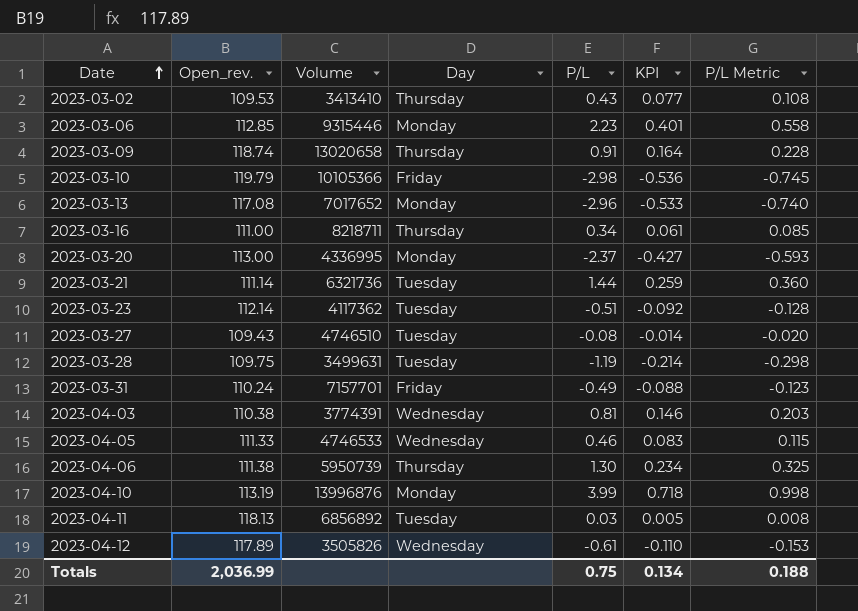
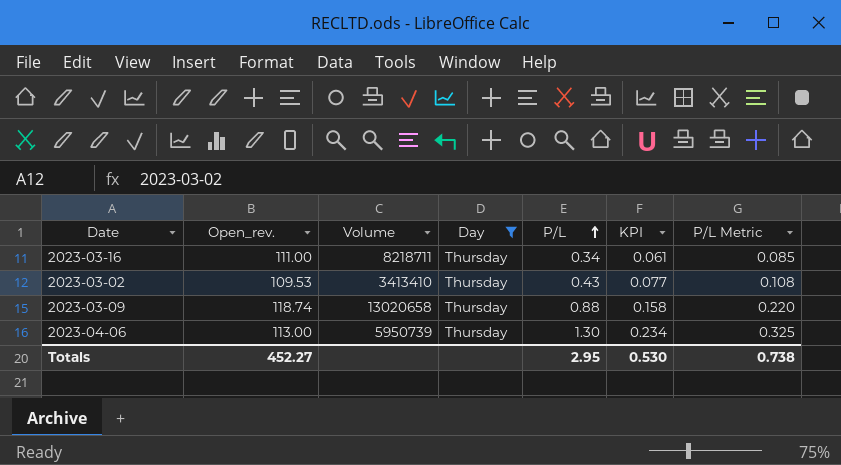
filter: none -> Day = Thursday
row order: Date ascending -> P/L ascending
2023-03-09 | P/L: 0.91 -> 0.88
2023-03-09 | KPI: 0.164 -> 0.158
2023-03-09 | P/L Metric: 0.228 -> 0.220
2023-04-06 | Open_rev.: 111.38 -> 113.00
Totals | Open_rev.: 2,036.99 -> 452.27
Totals | P/L: 0.75 -> 2.95
Totals | KPI: 0.134 -> 0.530
Totals | P/L Metric: 0.188 -> 0.738

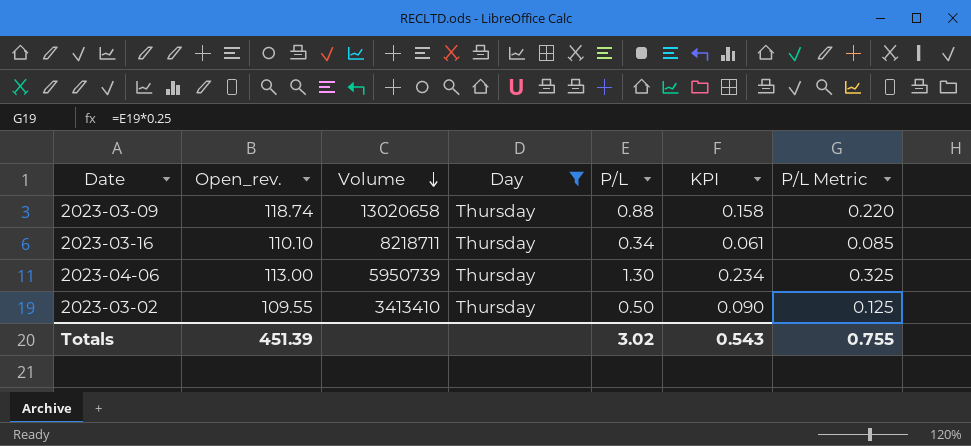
row order: P/L ascending -> Volume descending
2023-03-16 | Open_rev.: 111.00 -> 110.10
2023-03-02 | Open_rev.: 109.53 -> 109.55
2023-03-02 | P/L: 0.43 -> 0.50
2023-03-02 | KPI: 0.077 -> 0.090
2023-03-02 | P/L Metric: 0.108 -> 0.125
Totals | Open_rev.: 452.27 -> 451.39
Totals | P/L: 2.95 -> 3.02
Totals | KPI: 0.530 -> 0.543
Totals | P/L Metric: 0.738 -> 0.755

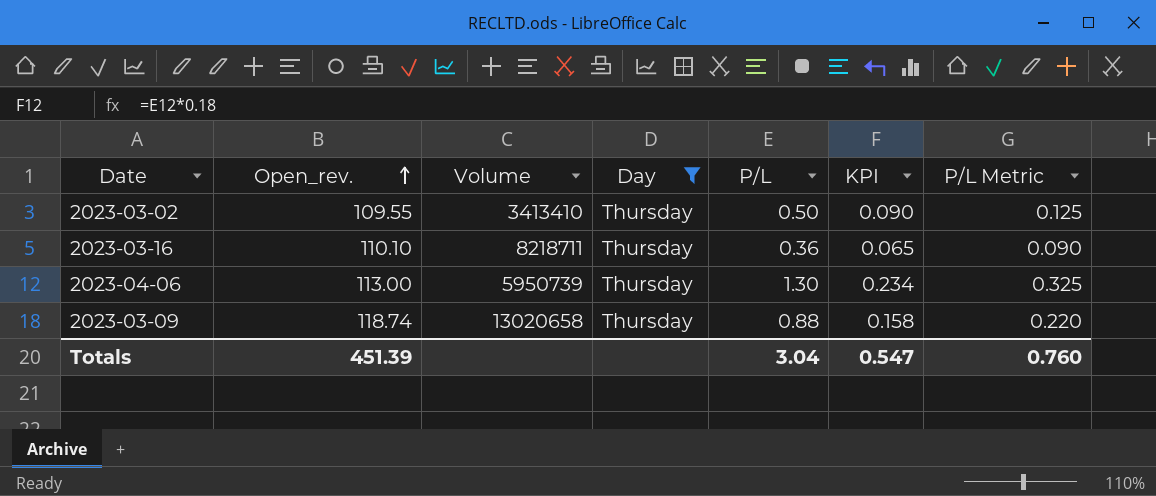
row order: Volume descending -> Open_rev. ascending
2023-03-16 | P/L: 0.34 -> 0.36
2023-03-16 | KPI: 0.061 -> 0.065
2023-03-16 | P/L Metric: 0.085 -> 0.090
Totals | P/L: 3.02 -> 3.04
Totals | KPI: 0.543 -> 0.547
Totals | P/L Metric: 0.755 -> 0.760

